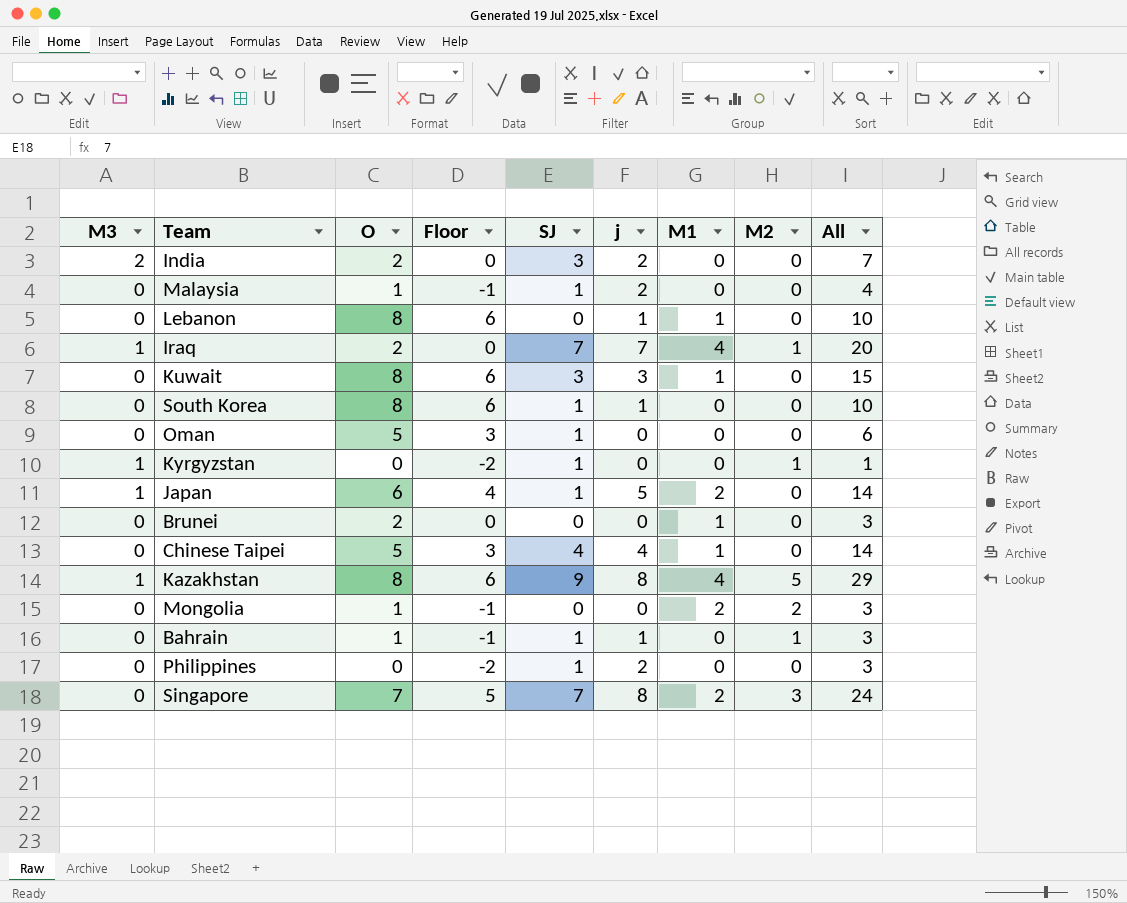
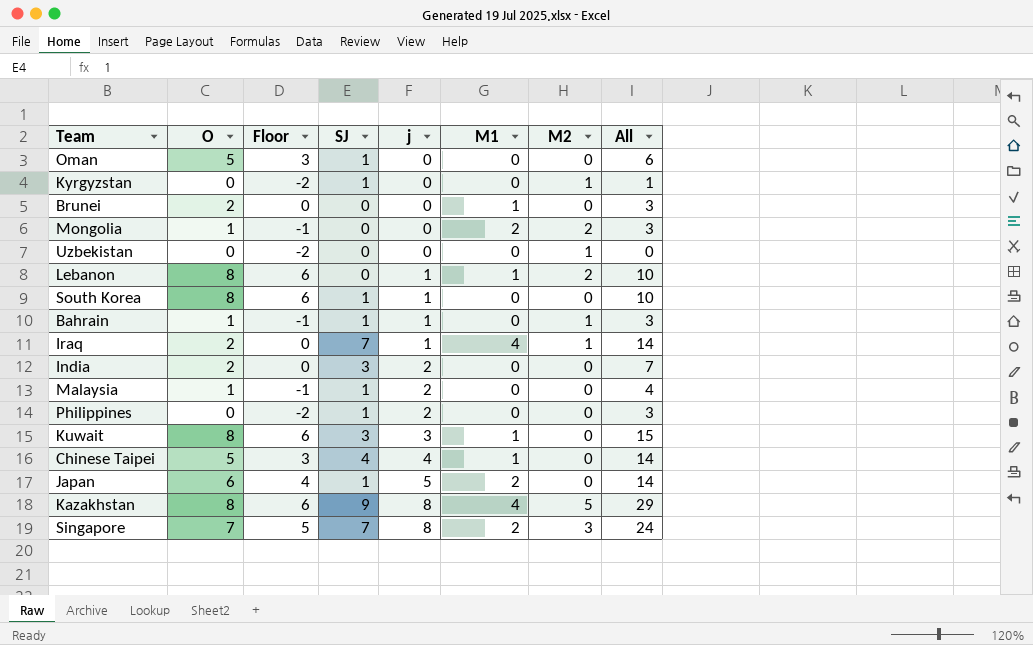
row order: none -> j ascending
column M3 | position: 1 -> none
row Uzbekistan: none -> 0 | -2 | 0 | 0 | 0 | 1 | 0
Lebanon | M2: 0 -> 2
Iraq | j: 7 -> 1
Iraq | All: 20 -> 14

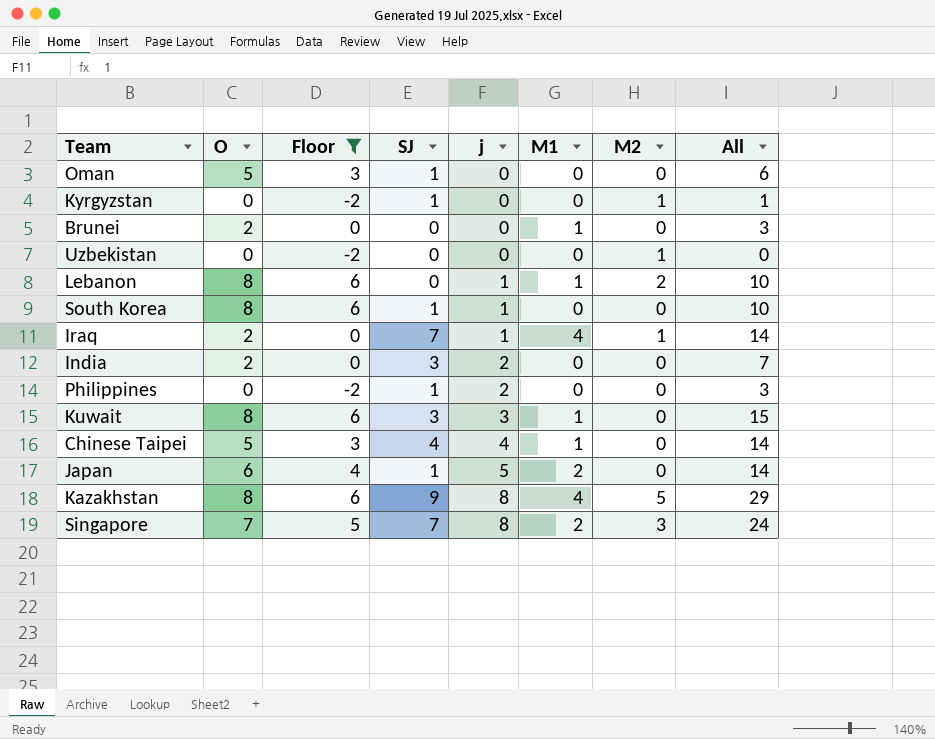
filter: none -> Floor != -1

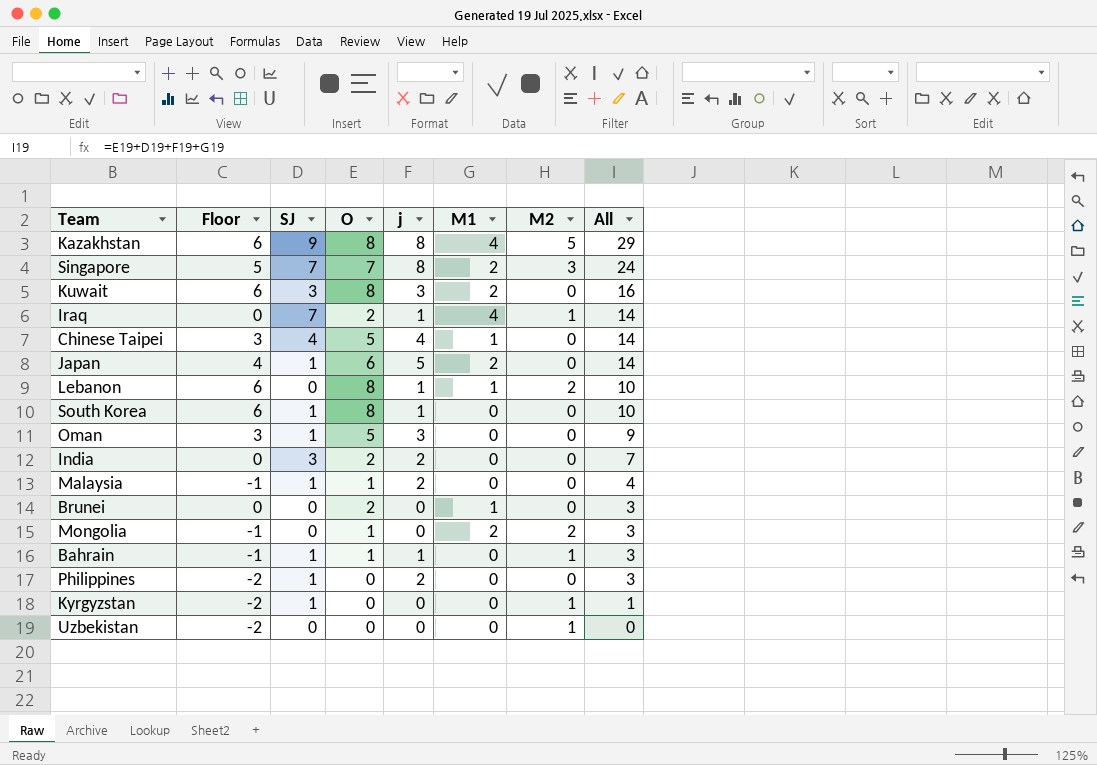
filter: Floor != -1 -> none
row order: j ascending -> All descending
column O | position: 2 -> 4
Kuwait | M1: 1 -> 2
Kuwait | All: 15 -> 16
Oman | j: 0 -> 3
Oman | All: 6 -> 9

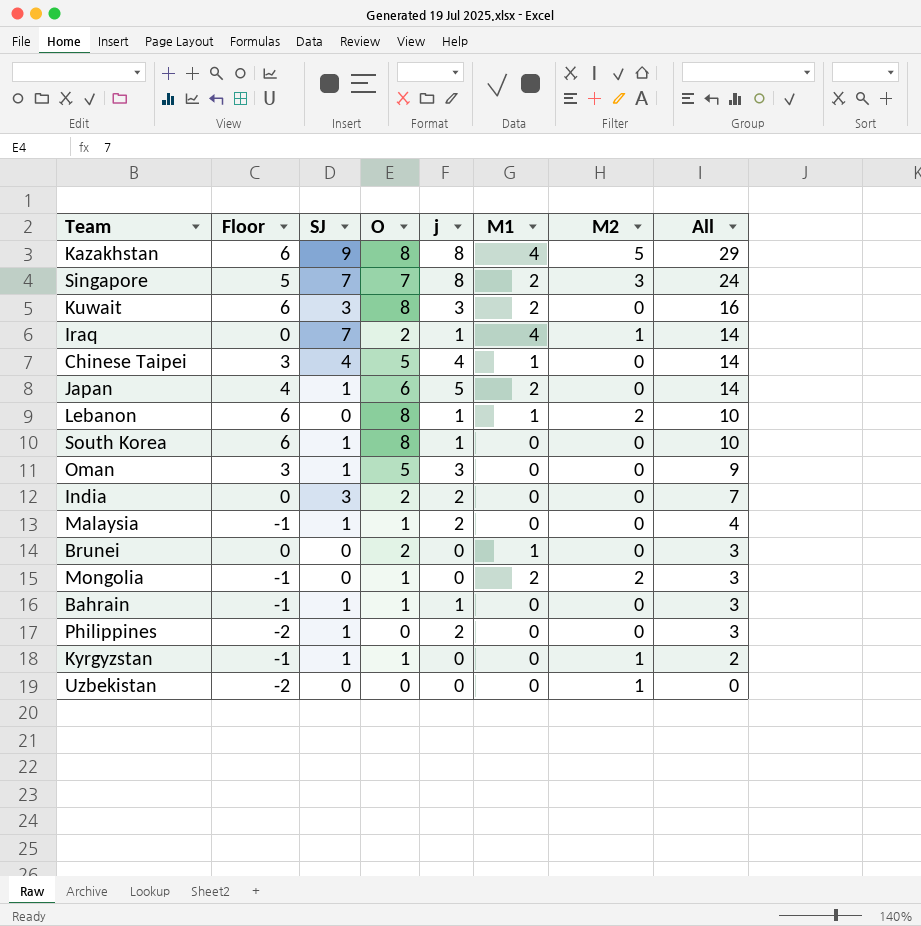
Bahrain | M2: 1 -> 0
Kyrgyzstan | Floor: -2 -> -1
Kyrgyzstan | O: 0 -> 1
Kyrgyzstan | All: 1 -> 2

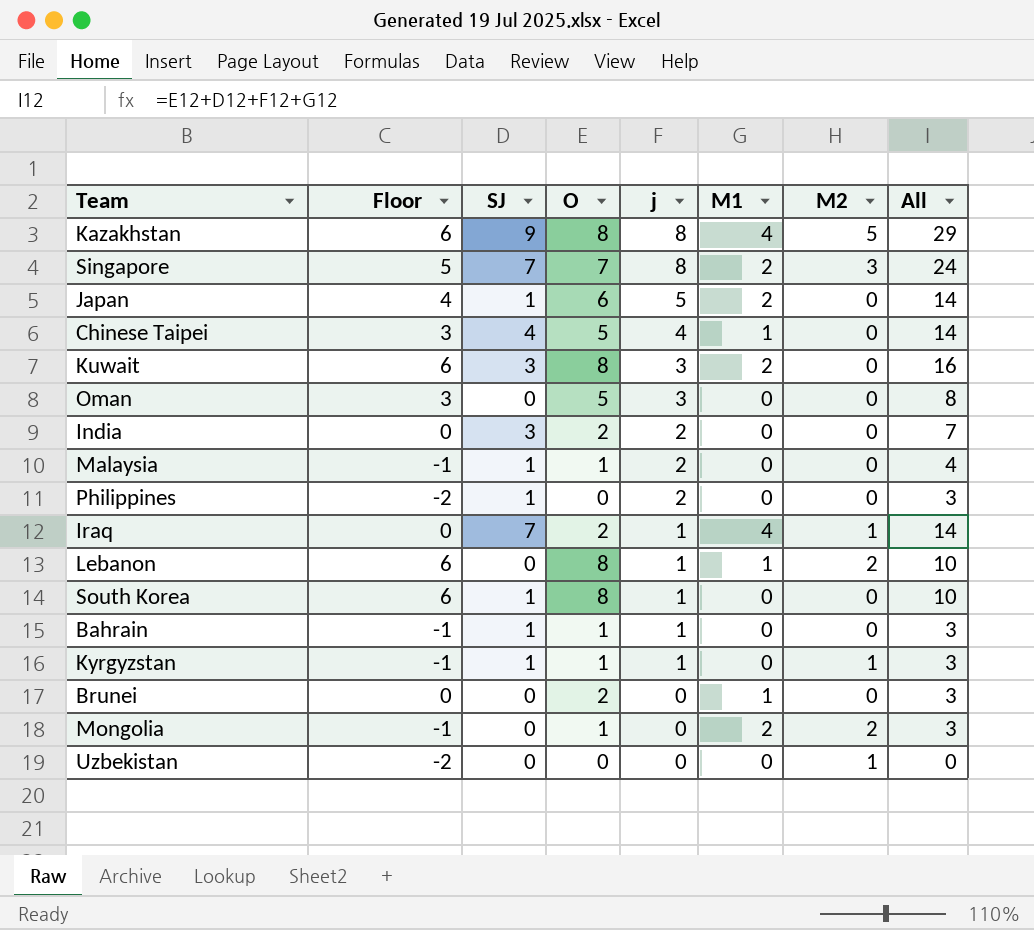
row order: All descending -> j descending
Oman | SJ: 1 -> 0
Oman | All: 9 -> 8
Kyrgyzstan | j: 0 -> 1
Kyrgyzstan | All: 2 -> 3

